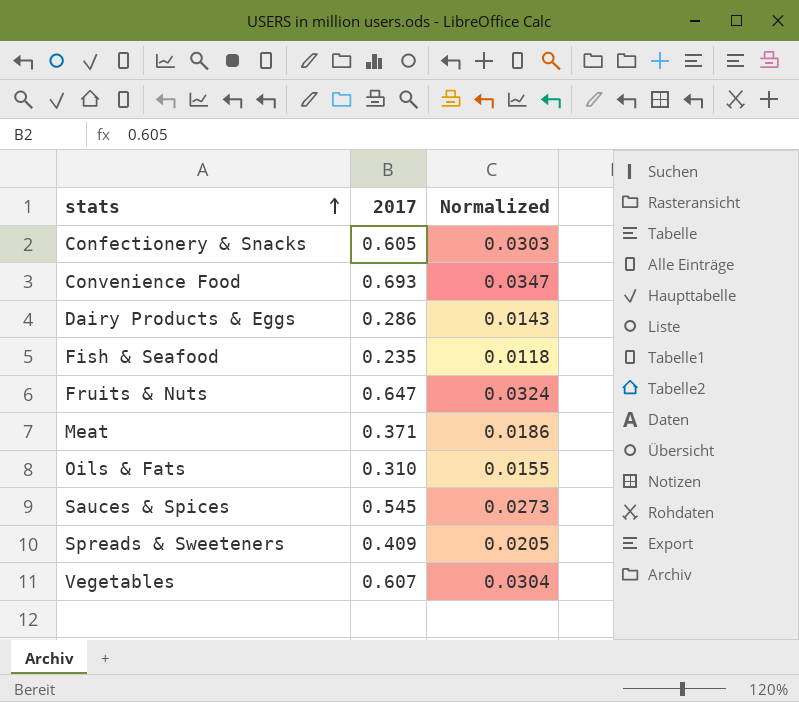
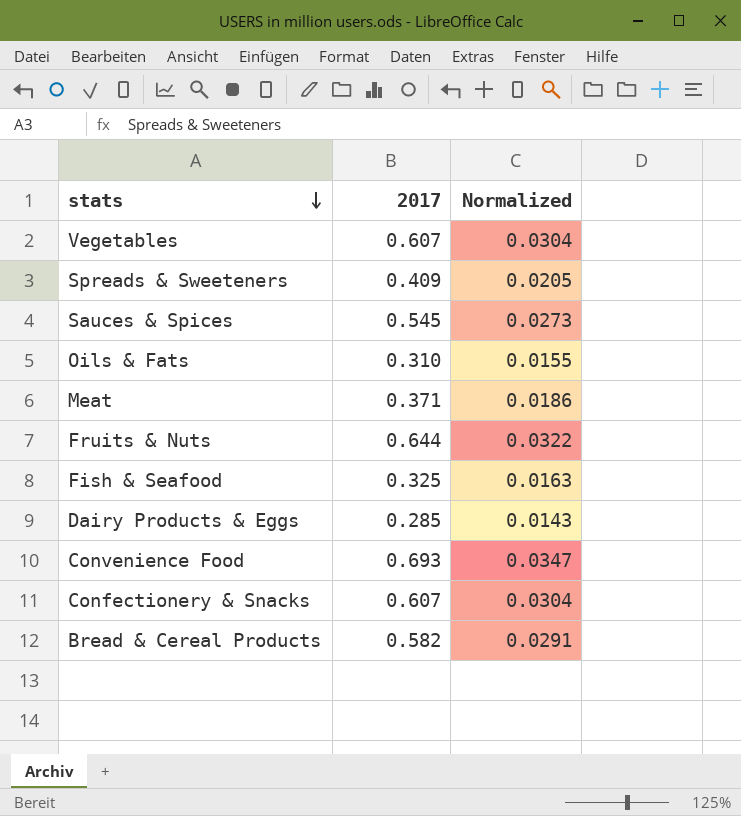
row order: stats ascending -> stats descending
Fruits & Nuts | 2017: 0.647 -> 0.644
Fruits & Nuts | Normalized: 0.0324 -> 0.0322
Fish & Seafood | 2017: 0.235 -> 0.325
Fish & Seafood | Normalized: 0.0118 -> 0.0163
Dairy Products & Eggs | 2017: 0.286 -> 0.285
Confectionery & Snacks | 2017: 0.605 -> 0.607
Confectionery & Snacks | Normalized: 0.0303 -> 0.0304
row Bread & Cereal Products: none -> 0.582 | 0.0291

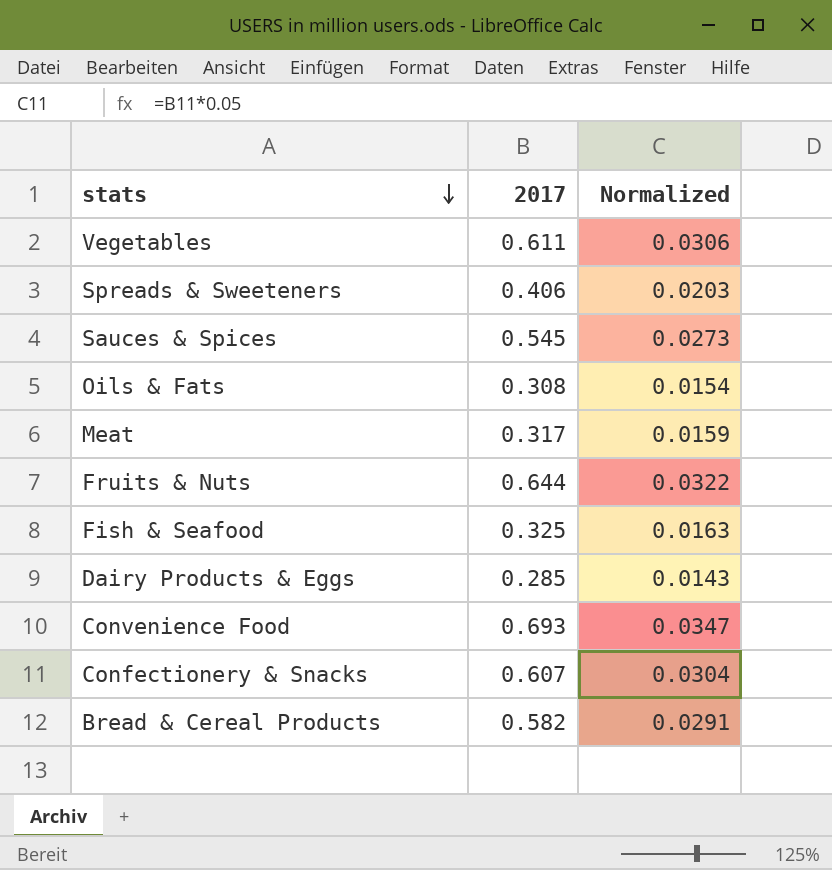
Vegetables | 2017: 0.607 -> 0.611
Vegetables | Normalized: 0.0304 -> 0.0306
Spreads & Sweeteners | 2017: 0.409 -> 0.406
Spreads & Sweeteners | Normalized: 0.0205 -> 0.0203
Oils & Fats | 2017: 0.310 -> 0.308
Oils & Fats | Normalized: 0.0155 -> 0.0154
Meat | 2017: 0.371 -> 0.317
Meat | Normalized: 0.0186 -> 0.0159

